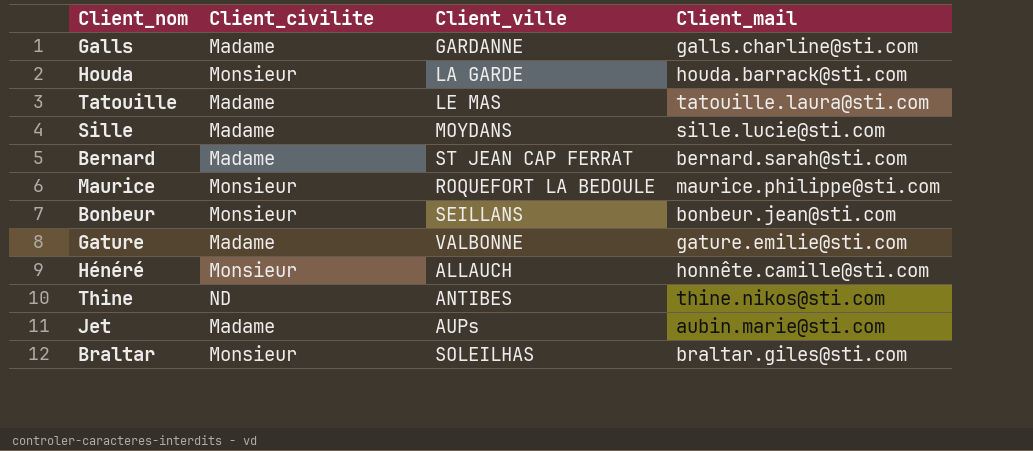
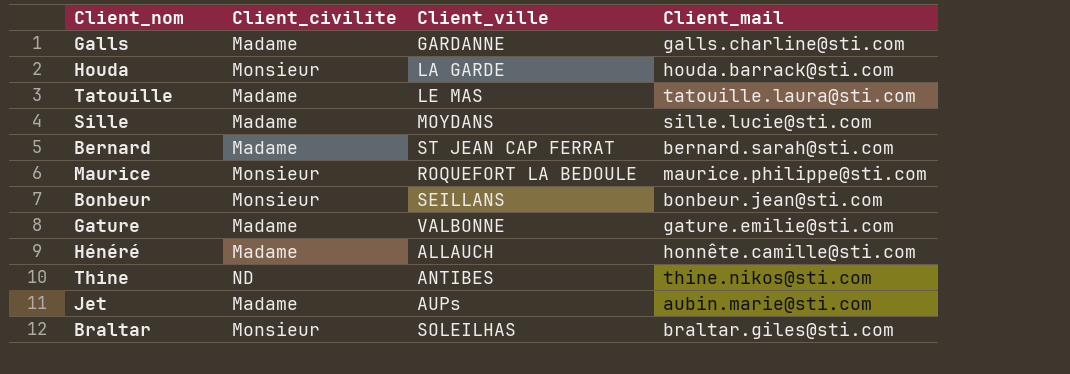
Hénéré | Client_civilite: Monsieur -> Madame

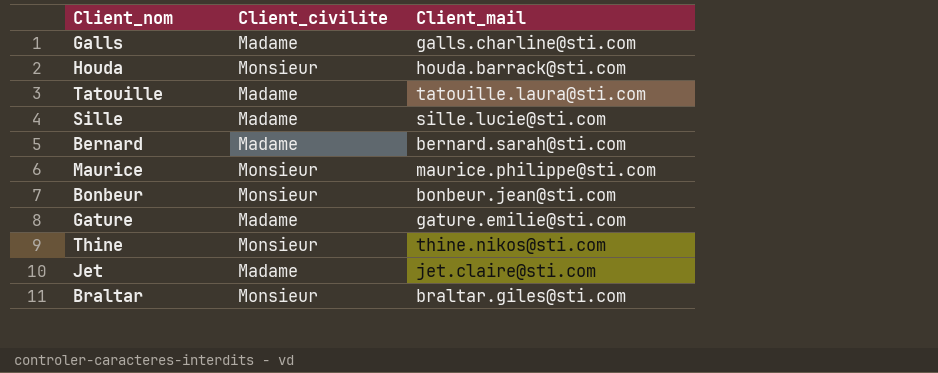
column Client_ville | position: 3 -> none
row Hénéré: Madame | ALLAUCH | honnête.camille@sti.com -> none
Thine | Client_civilite: ND -> Monsieur
Jet | Client_mail: aubin.marie@sti.com -> jet.claire@sti.com

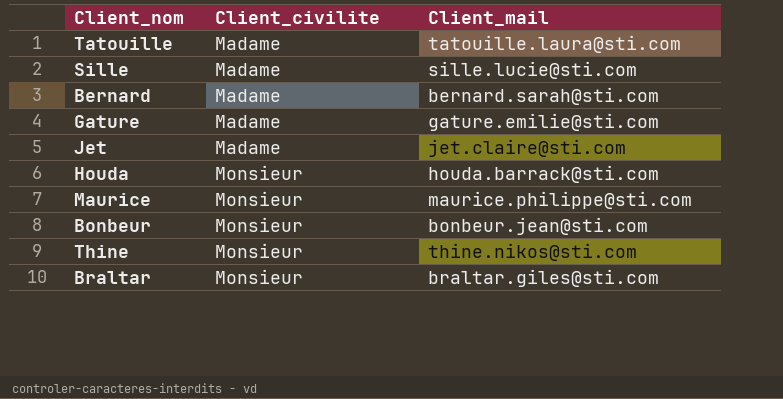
row order: none -> Client_civilite ascending
row Galls: Madame | galls.charline@sti.com -> none

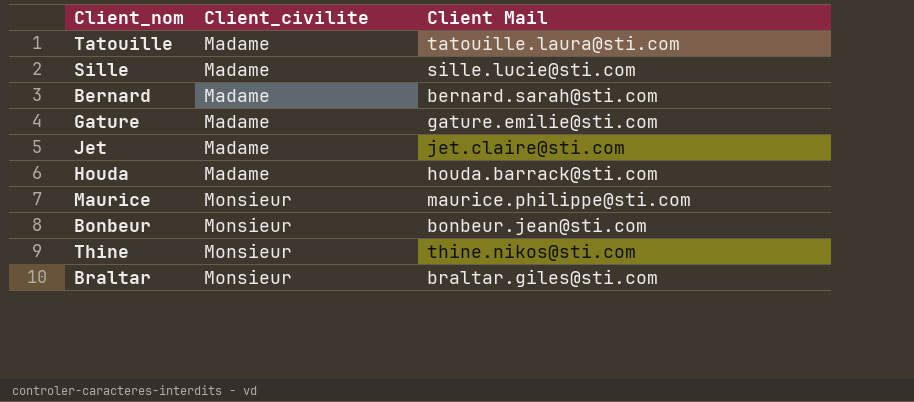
column name: Client_mail -> Client Mail
Houda | Client_civilite: Monsieur -> Madame

